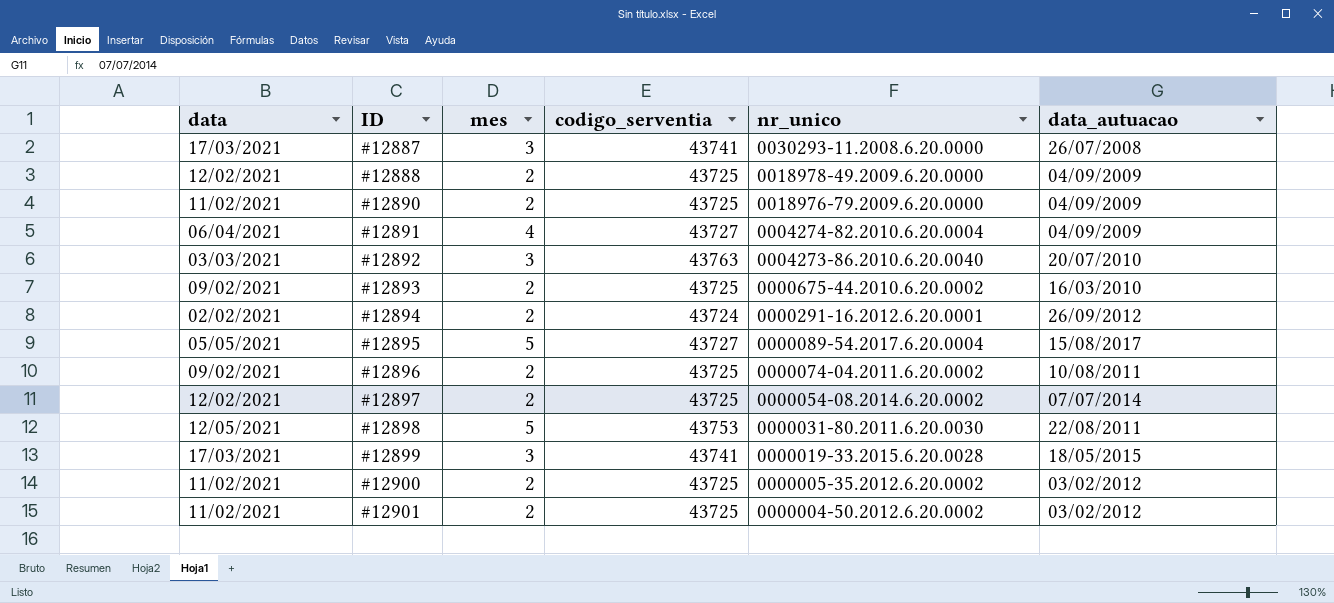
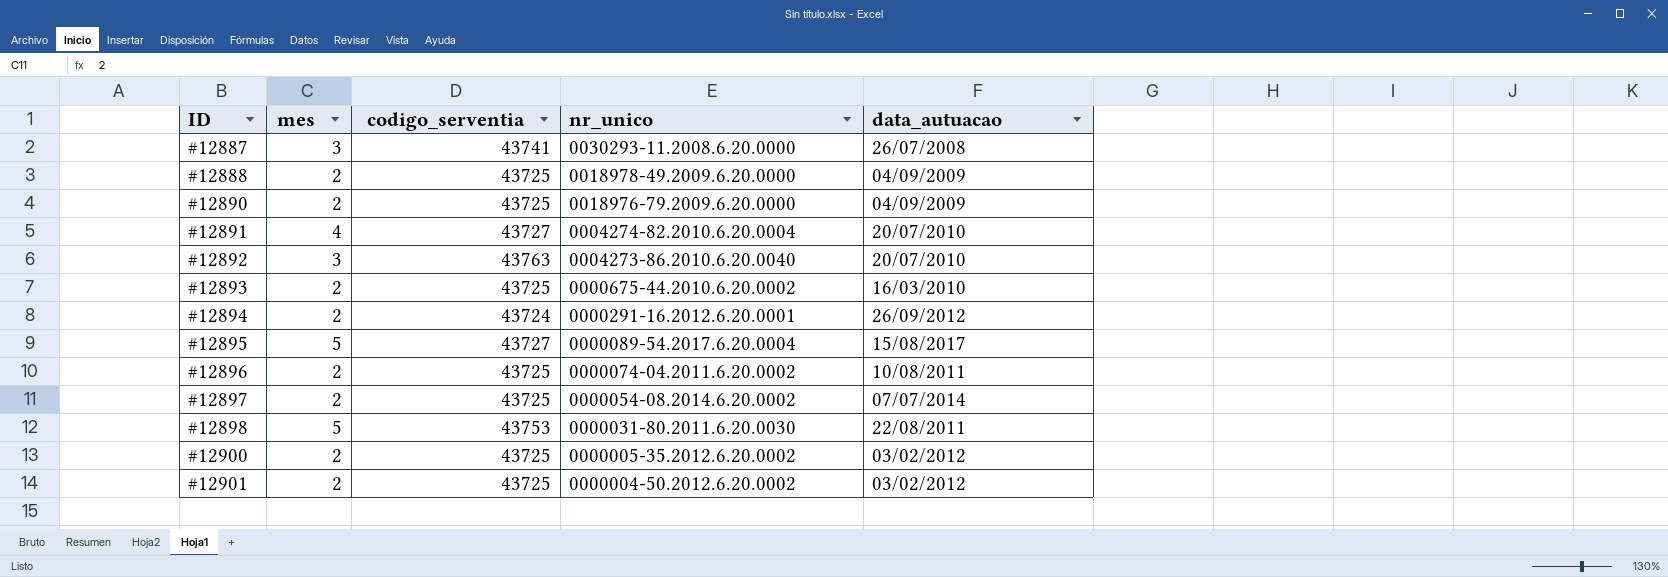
column data | position: 1 -> none
row #12899: 17/03/2021 | 3 | 43741 | 0000019-33.2015.6.20.0028 | 18/05/2015 -> none
#12891 | data_autuacao: 04/09/2009 -> 20/07/2010

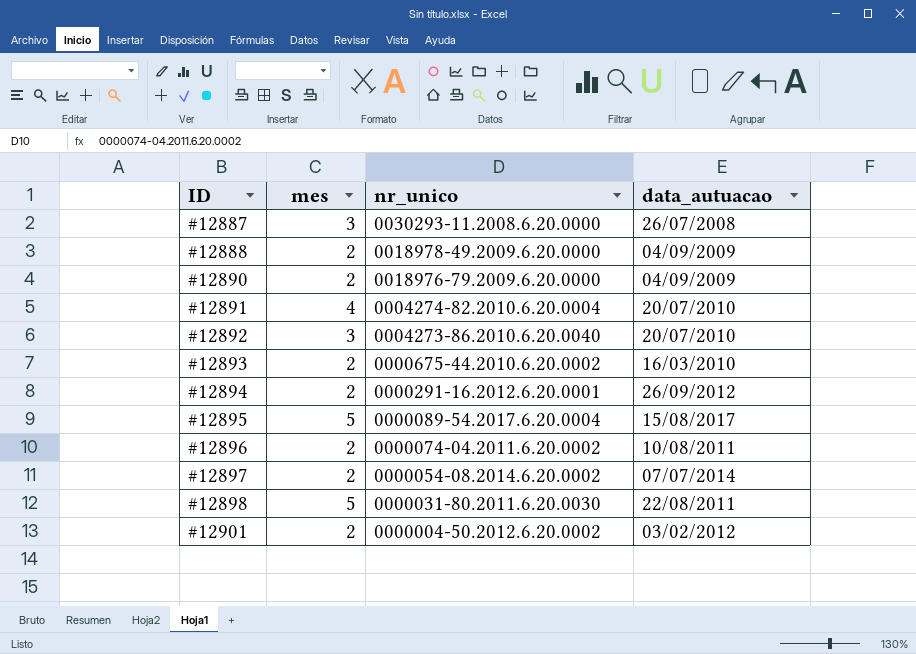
column codigo_serventia | position: 3 -> none
row #12900: 2 | 43725 | 0000005-35.2012.6.20.0002 | 03/02/2012 -> none

